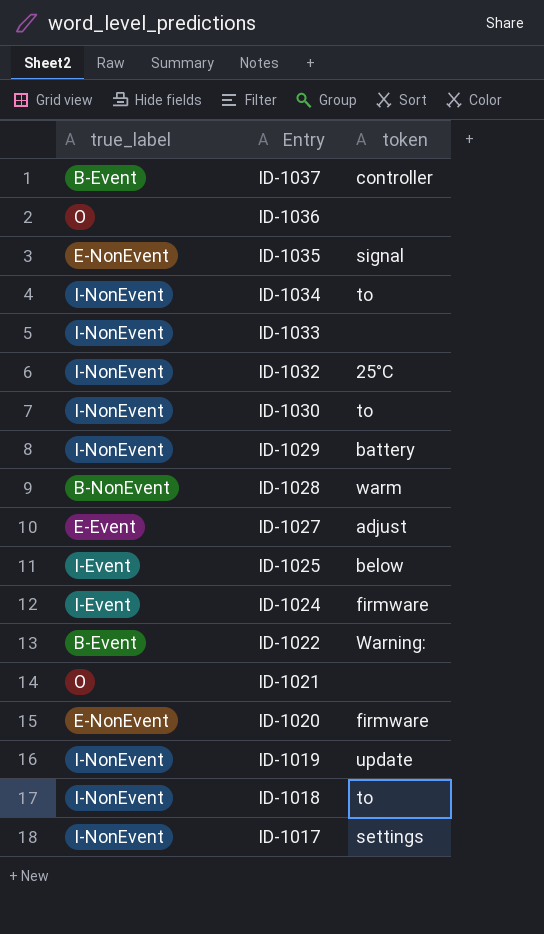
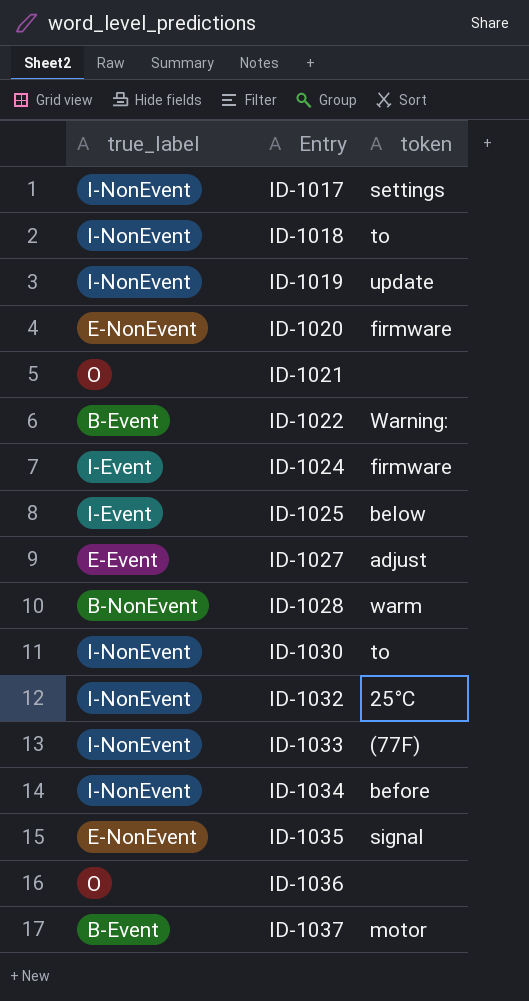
row order: Entry descending -> Entry ascending
row ID-1029: I-NonEvent | battery -> none
ID-1033 | token: none -> (77F)
ID-1034 | token: to -> before
ID-1037 | token: controller -> motor

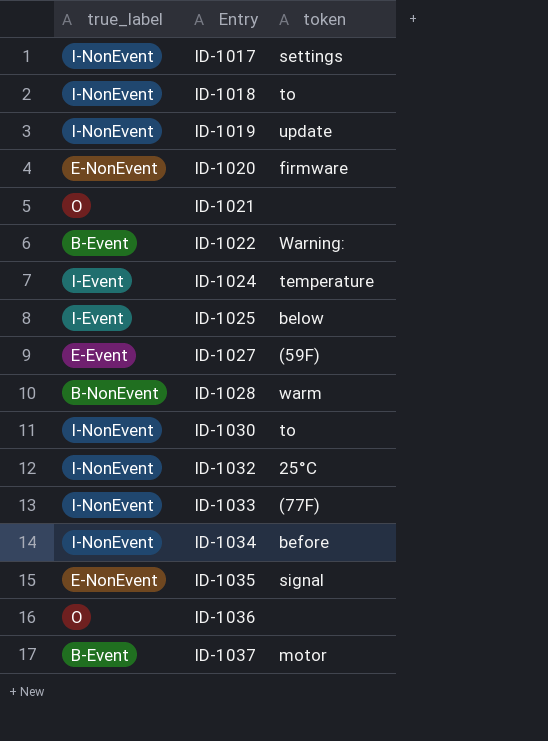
ID-1024 | token: firmware -> temperature
ID-1027 | token: adjust -> (59F)

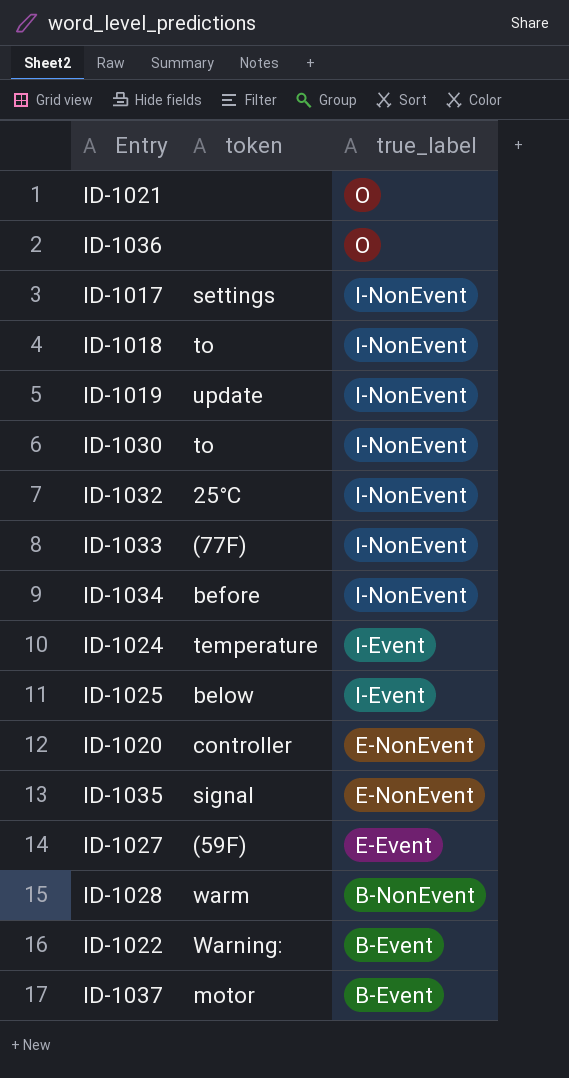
row order: Entry ascending -> true_label descending
column true_label | position: 1 -> 3
ID-1020 | token: firmware -> controller

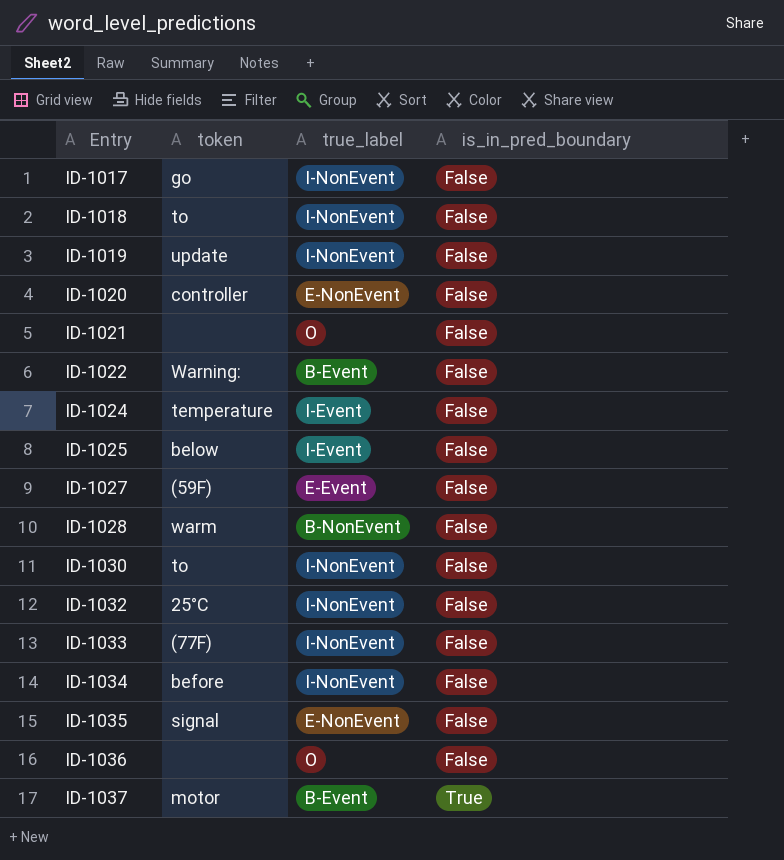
row order: true_label descending -> Entry ascending
column is_in_pred_boundary | position: none -> 4
ID-1017 | token: settings -> go

